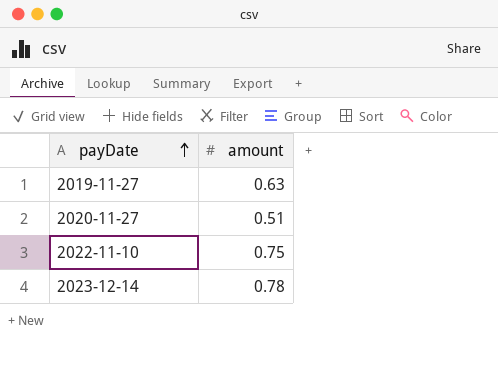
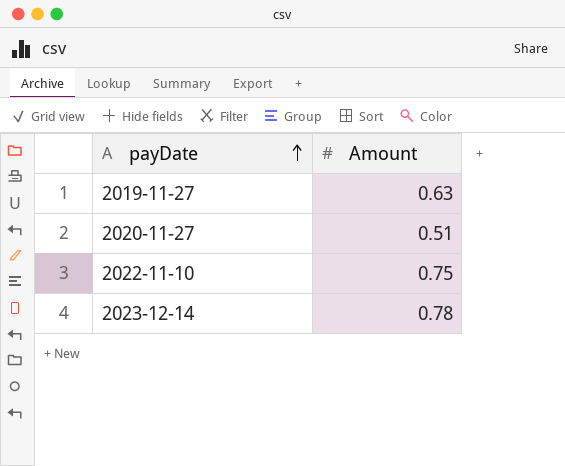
column name: amount -> Amount

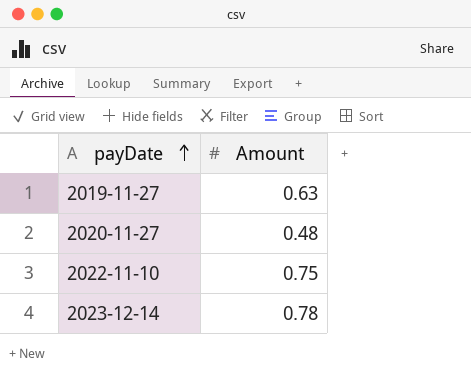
2020-11-27 | Amount: 0.51 -> 0.48

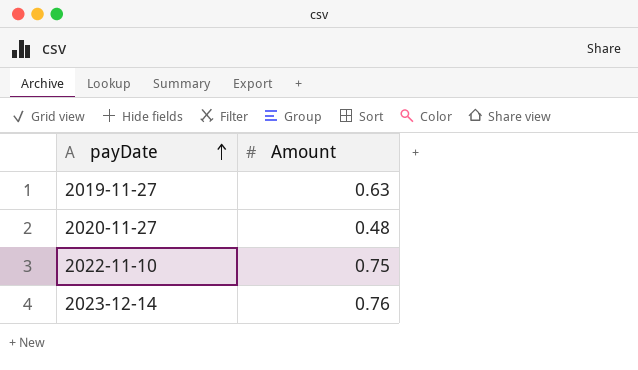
2023-12-14 | Amount: 0.78 -> 0.76

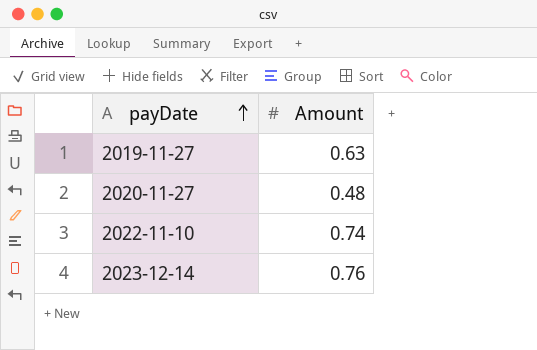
2022-11-10 | Amount: 0.75 -> 0.74

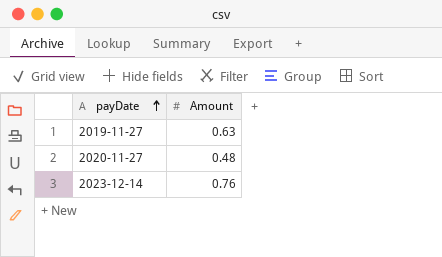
row 2022-11-10: 0.74 -> none

